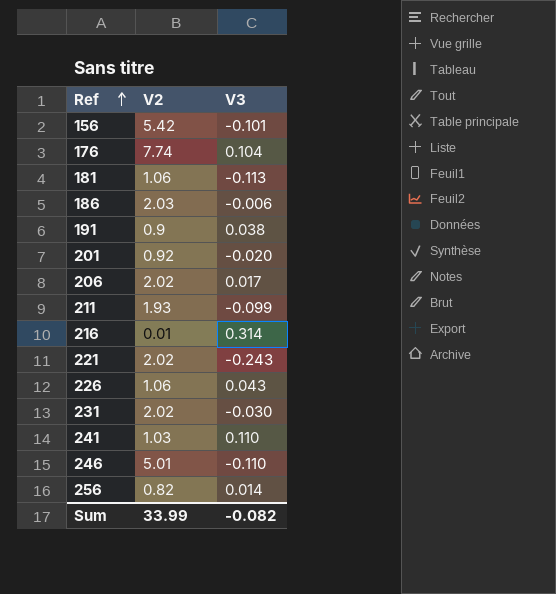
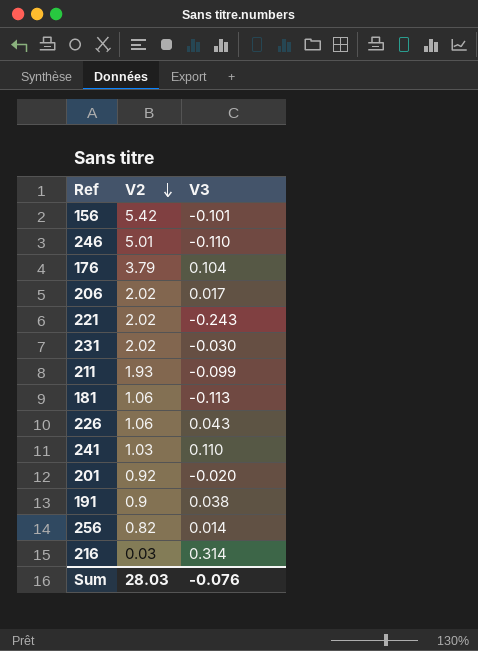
row order: Ref ascending -> V2 descending
row 186: 2.03 | -0.006 -> none
176 | V2: 7.74 -> 3.79
216 | V2: 0.01 -> 0.03
Sum | V2: 33.99 -> 28.03
Sum | V3: -0.082 -> -0.076

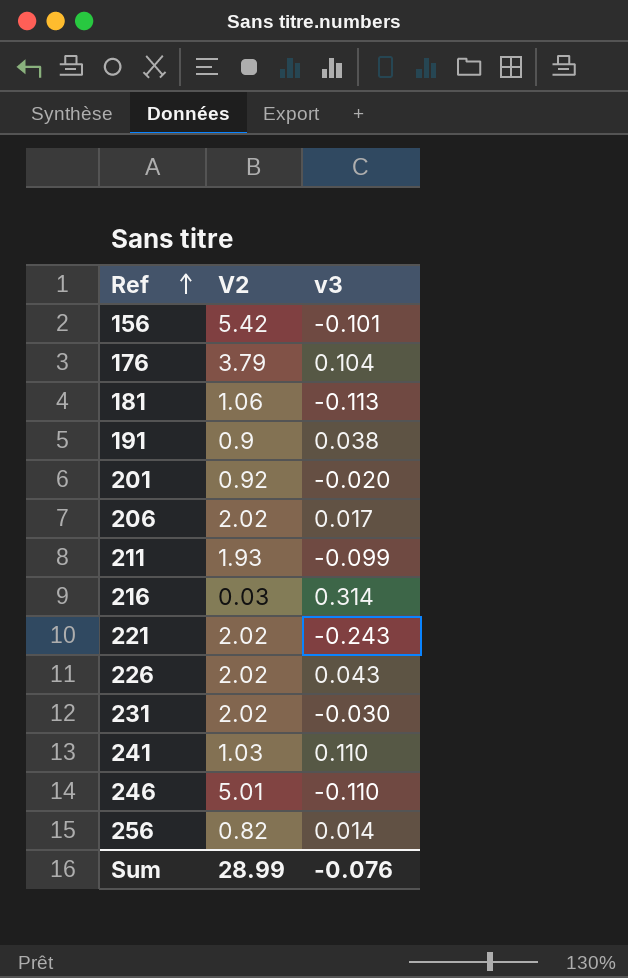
row order: V2 descending -> Ref ascending
column name: V3 -> v3
226 | V2: 1.06 -> 2.02
Sum | V2: 28.03 -> 28.99

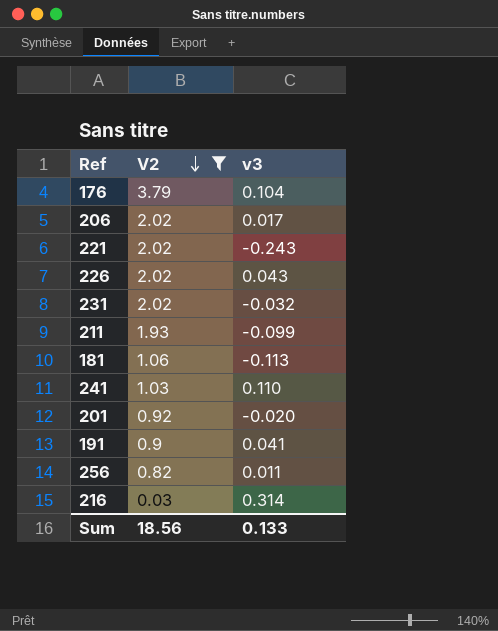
filter: none -> V2 <= 3.79
row order: Ref ascending -> V2 descending
231 | v3: -0.030 -> -0.032
191 | v3: 0.038 -> 0.041
256 | v3: 0.014 -> 0.011
Sum | V2: 28.99 -> 18.56
Sum | v3: -0.076 -> 0.133

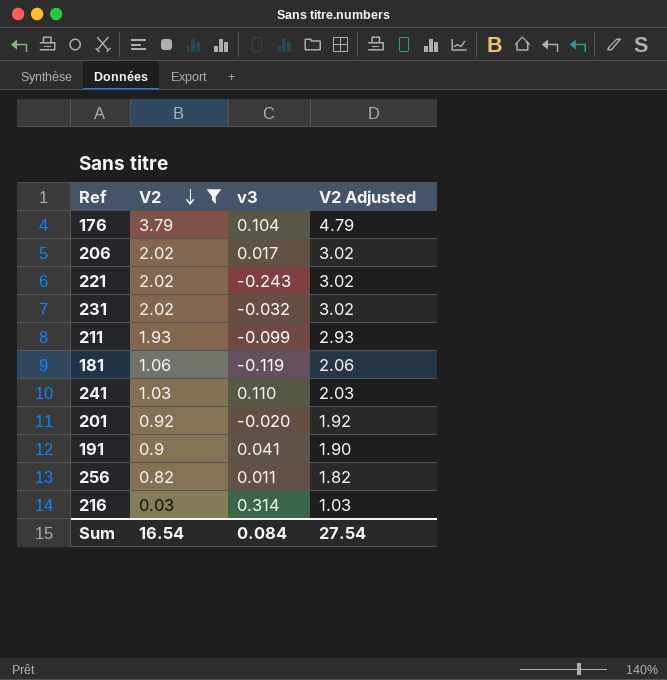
column V2 Adjusted | formula: none -> [V2] + 1
row 226: 2.02 | 0.043 -> none
181 | v3: -0.113 -> -0.119
Sum | V2: 18.56 -> 16.54
Sum | v3: 0.133 -> 0.084

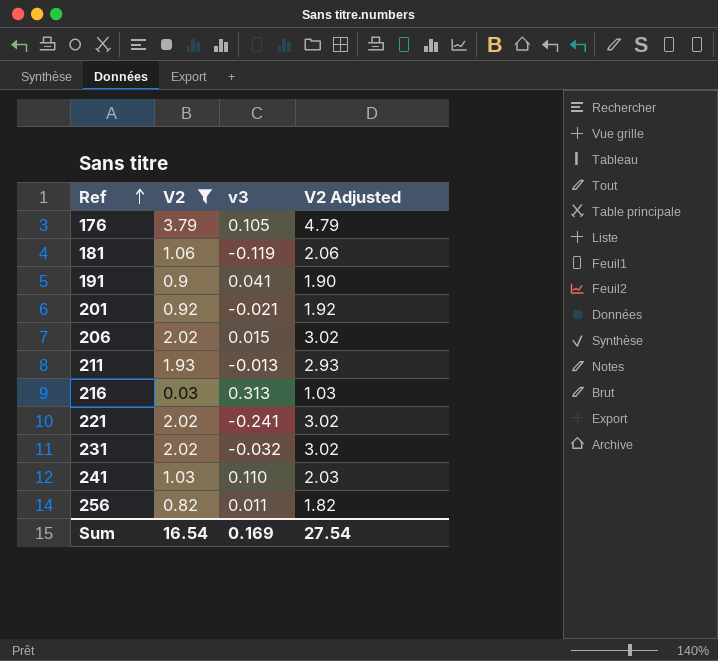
row order: V2 descending -> Ref ascending
176 | v3: 0.104 -> 0.105
201 | v3: -0.020 -> -0.021
206 | v3: 0.017 -> 0.015
211 | v3: -0.099 -> -0.013
216 | v3: 0.314 -> 0.313
221 | v3: -0.243 -> -0.241
Sum | v3: 0.084 -> 0.169

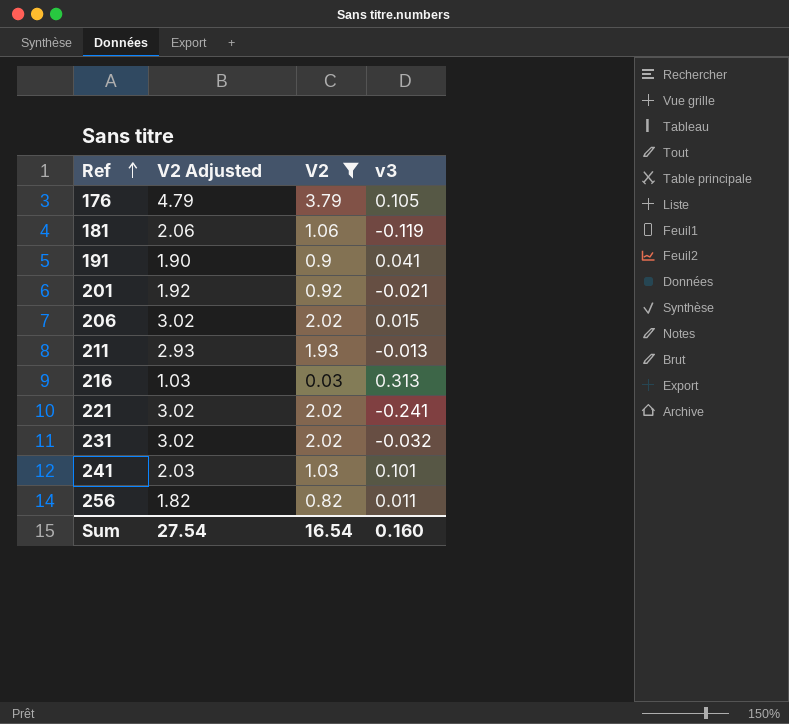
column V2 Adjusted | position: 4 -> 2
241 | v3: 0.110 -> 0.101
Sum | v3: 0.169 -> 0.160

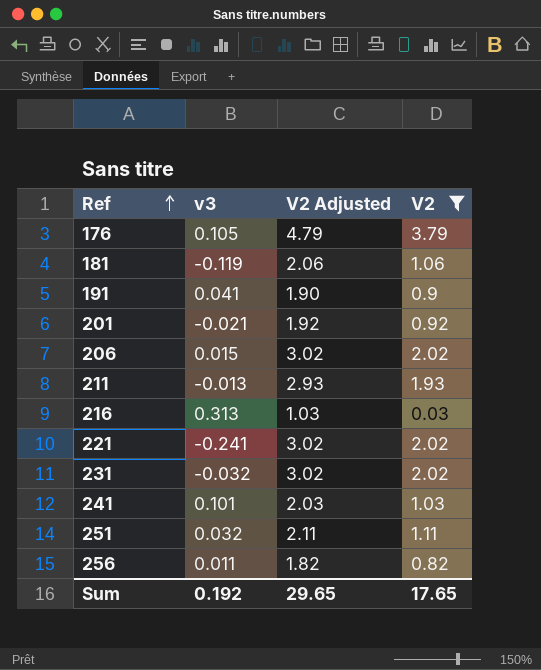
column v3 | position: 4 -> 2
row 251: none -> 0.032 | 2.11 | 1.11
Sum | v3: 0.160 -> 0.192
Sum | V2 Adjusted: 27.54 -> 29.65
Sum | V2: 16.54 -> 17.65

